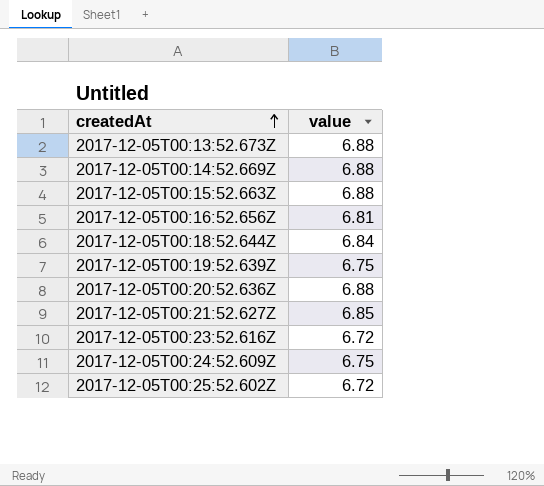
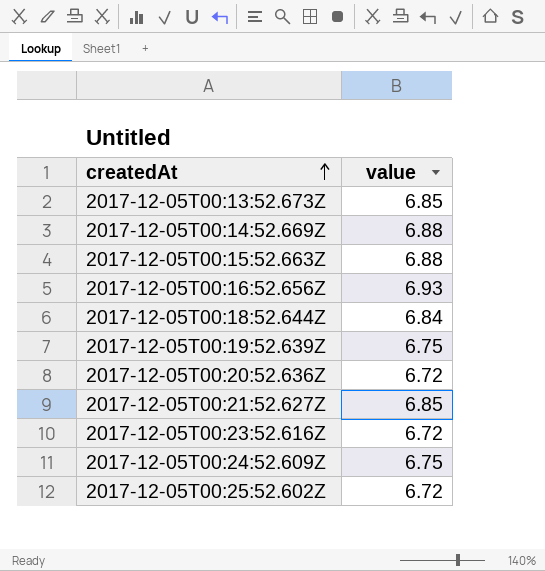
2017-12-05T00:13:52.673Z | value: 6.88 -> 6.85
2017-12-05T00:16:52.656Z | value: 6.81 -> 6.93
2017-12-05T00:20:52.636Z | value: 6.88 -> 6.72

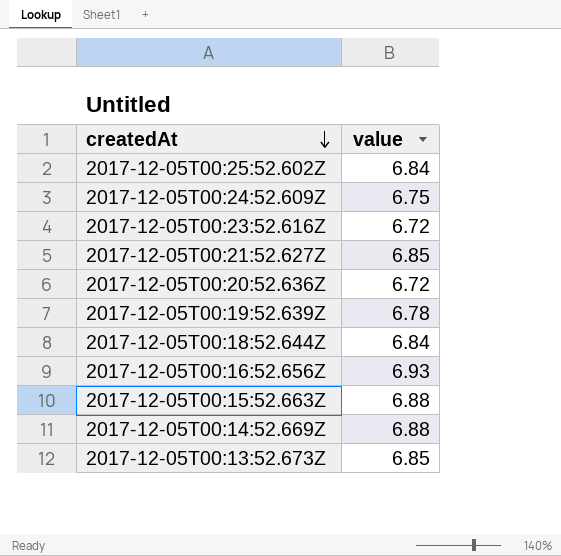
row order: createdAt ascending -> createdAt descending
2017-12-05T00:25:52.602Z | value: 6.72 -> 6.84
2017-12-05T00:19:52.639Z | value: 6.75 -> 6.78

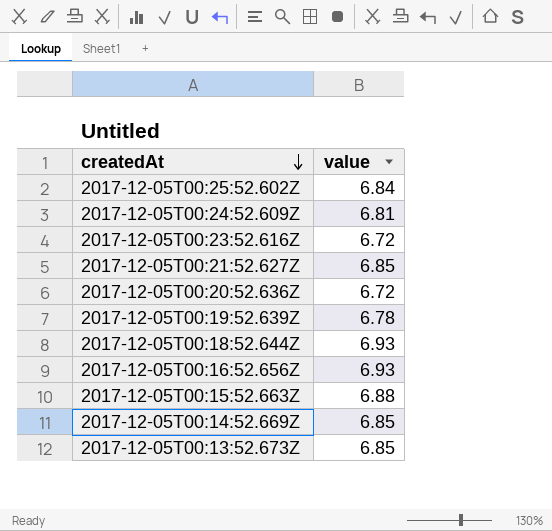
2017-12-05T00:24:52.609Z | value: 6.75 -> 6.81
2017-12-05T00:18:52.644Z | value: 6.84 -> 6.93
2017-12-05T00:14:52.669Z | value: 6.88 -> 6.85

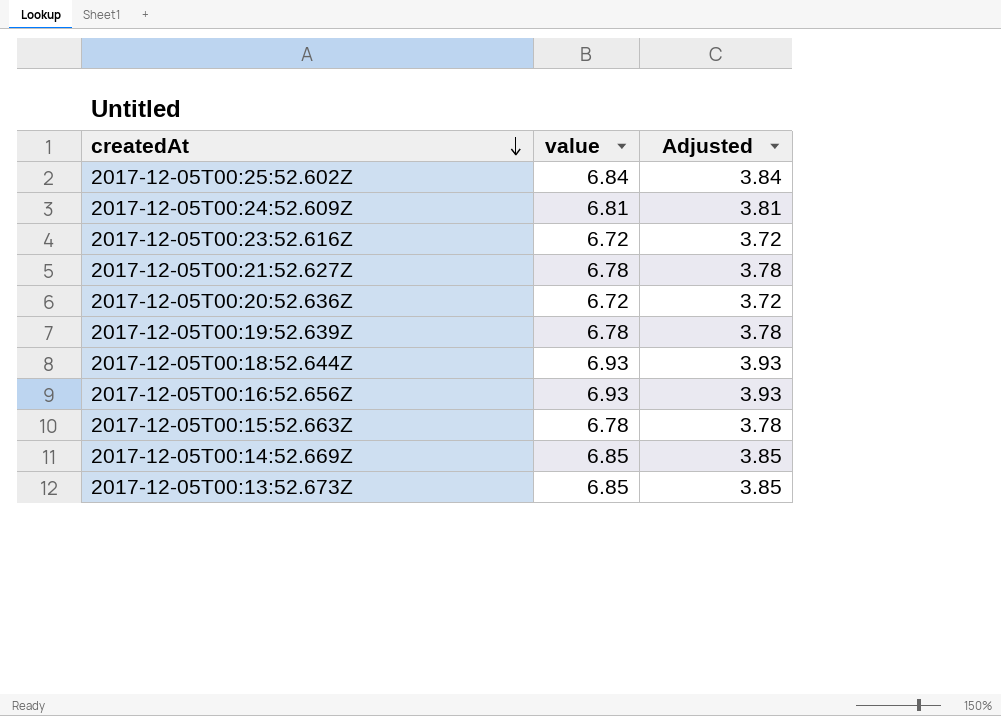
column Adjusted | formula: none -> [value] - 3
2017-12-05T00:21:52.627Z | value: 6.85 -> 6.78
2017-12-05T00:15:52.663Z | value: 6.88 -> 6.78

